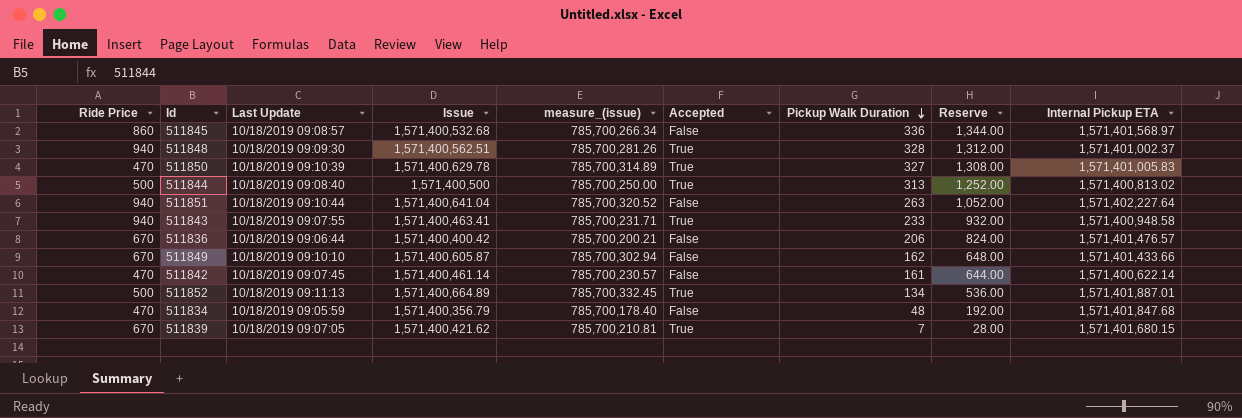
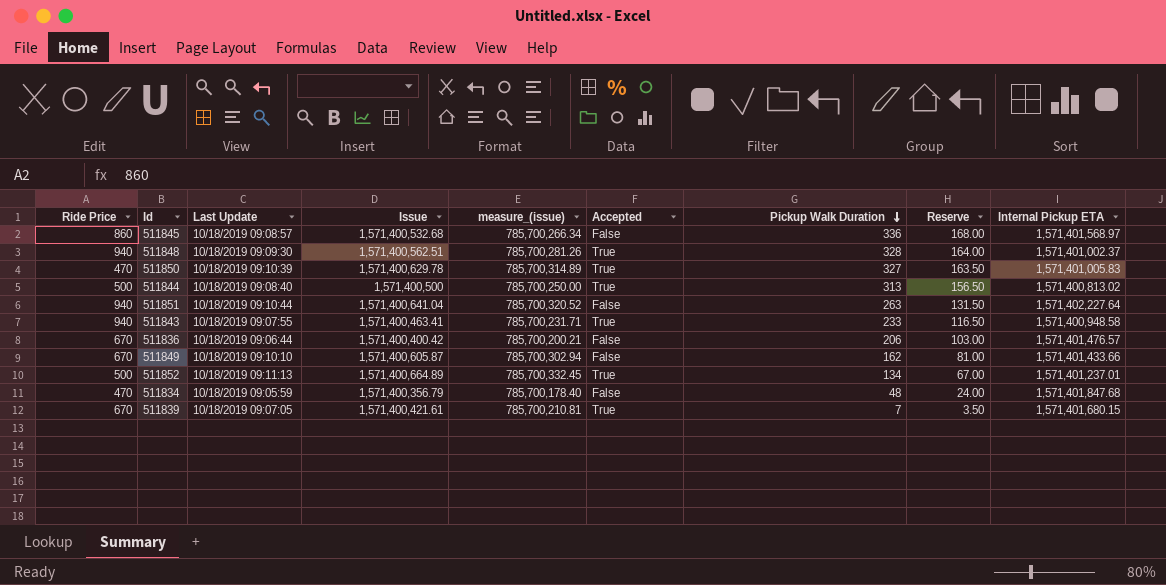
column Reserve | formula: [Pickup Walk Duration] * 4 -> [Pickup Walk Duration] * 0.5
row 511842: 470 | 10/18/2019 09:07:45 | 1,571,400,461.14 | 785,700,230.57 | False | 161 | 644.00 | 1,571,400,622.14 -> none
511852 | Internal Pickup ETA: 1,571,401,887.01 -> 1,571,401,237.01
511839 | Issue: 1,571,400,421.62 -> 1,571,400,421.61

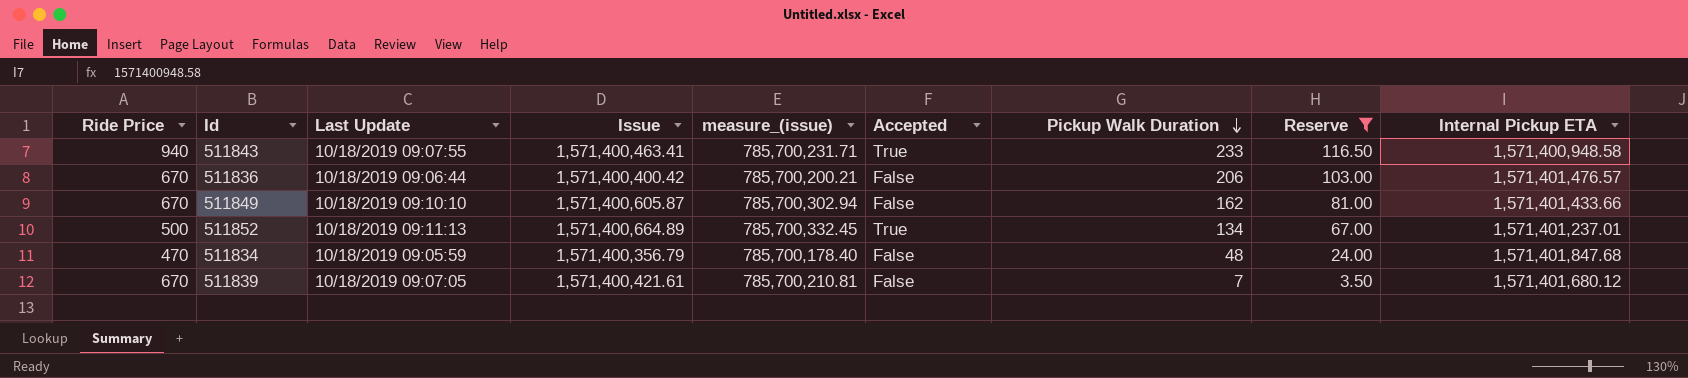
filter: none -> Reserve <= 116.50
511839 | Accepted: True -> False
511839 | Internal Pickup ETA: 1,571,401,680.15 -> 1,571,401,680.12

